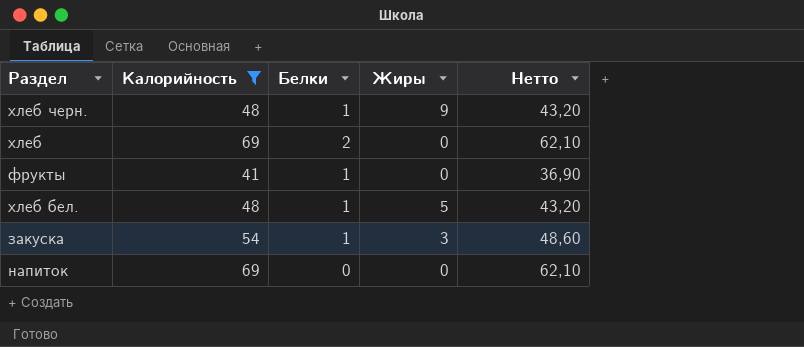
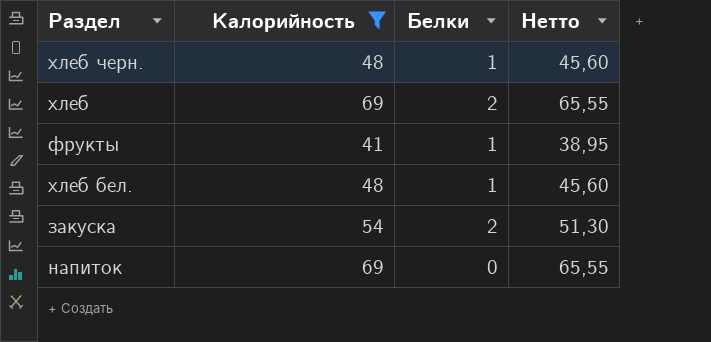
column Жиры | position: 4 -> none
column Нетто | formula: [Калорийность] * 0,9 -> [Калорийность] * 0,95
закуска | Белки: 1 -> 2

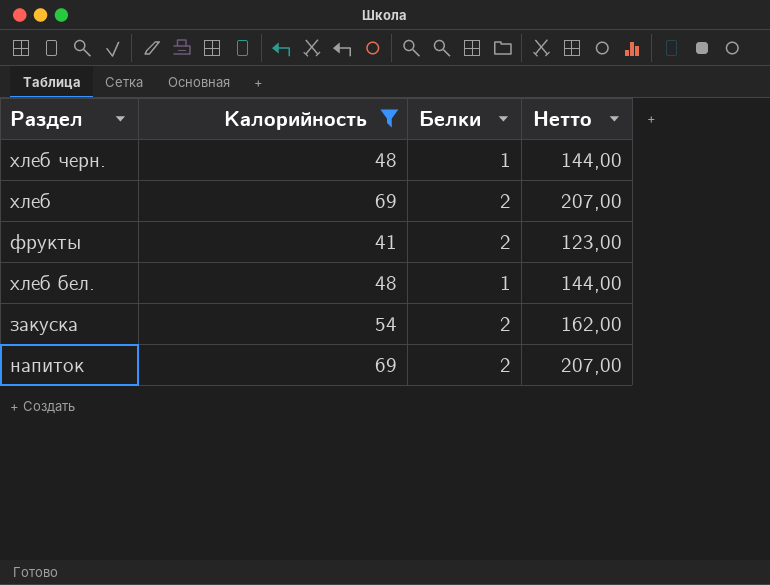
column Нетто | formula: [Калорийность] * 0,95 -> [Калорийность] * 3
фрукты | Белки: 1 -> 2
напиток | Белки: 0 -> 2

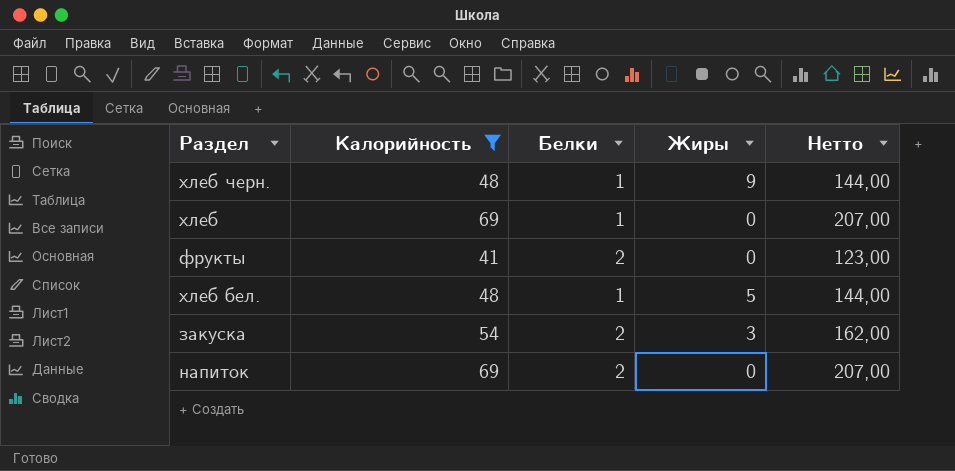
column Жиры | position: none -> 4
хлеб | Белки: 2 -> 1

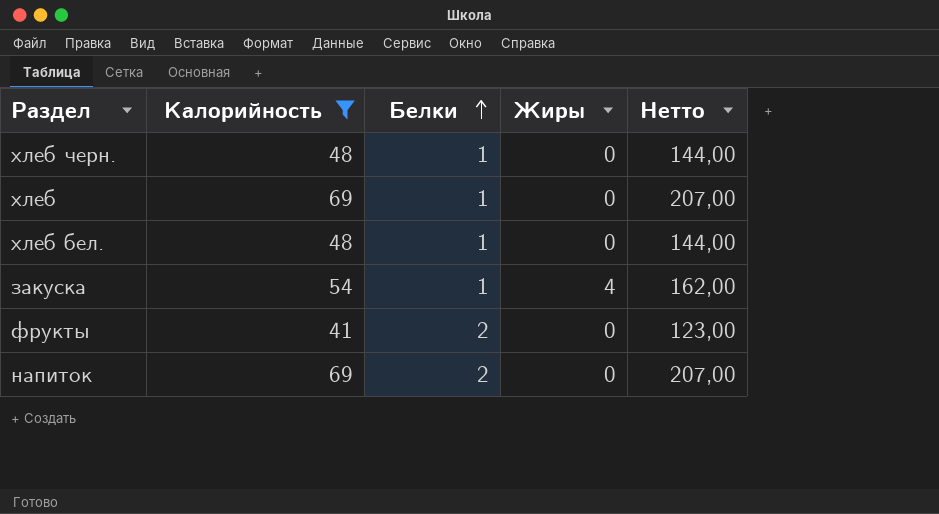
row order: none -> Белки ascending
хлеб черн. | Жиры: 9 -> 0
хлеб бел. | Жиры: 5 -> 0
закуска | Белки: 2 -> 1
закуска | Жиры: 3 -> 4

